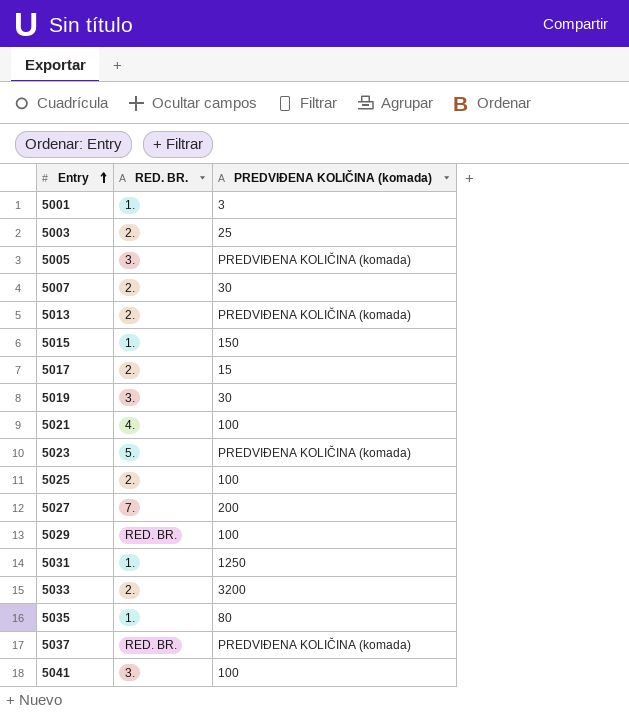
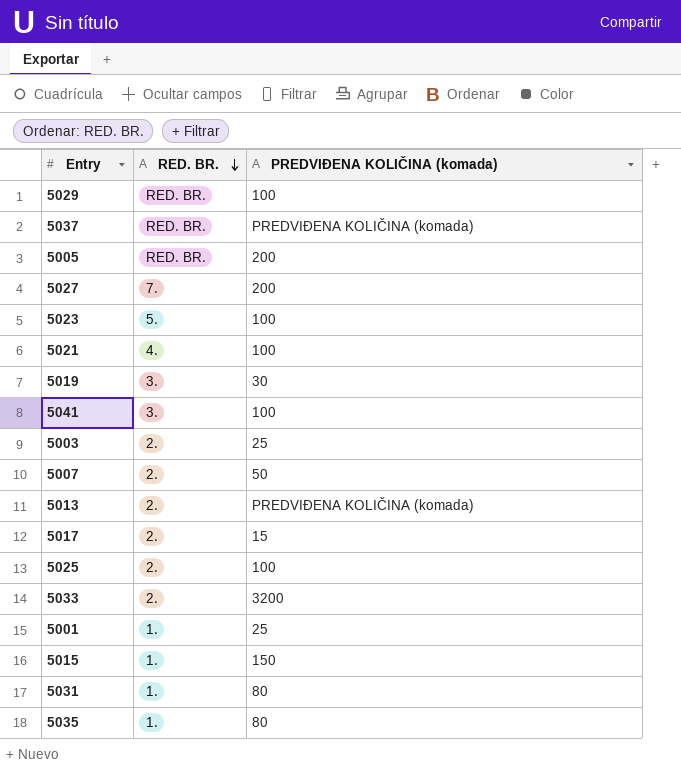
row order: Entry ascending -> RED. BR. descending
5005 | RED. BR.: 3. -> RED. BR.
5005 | PREDVIĐENA KOLIČINA (komada): PREDVIĐENA KOLIČINA (komada) -> 200
5023 | PREDVIĐENA KOLIČINA (komada): PREDVIĐENA KOLIČINA (komada) -> 100
5007 | PREDVIĐENA KOLIČINA (komada): 30 -> 50
5001 | PREDVIĐENA KOLIČINA (komada): 3 -> 25
5031 | PREDVIĐENA KOLIČINA (komada): 1250 -> 80

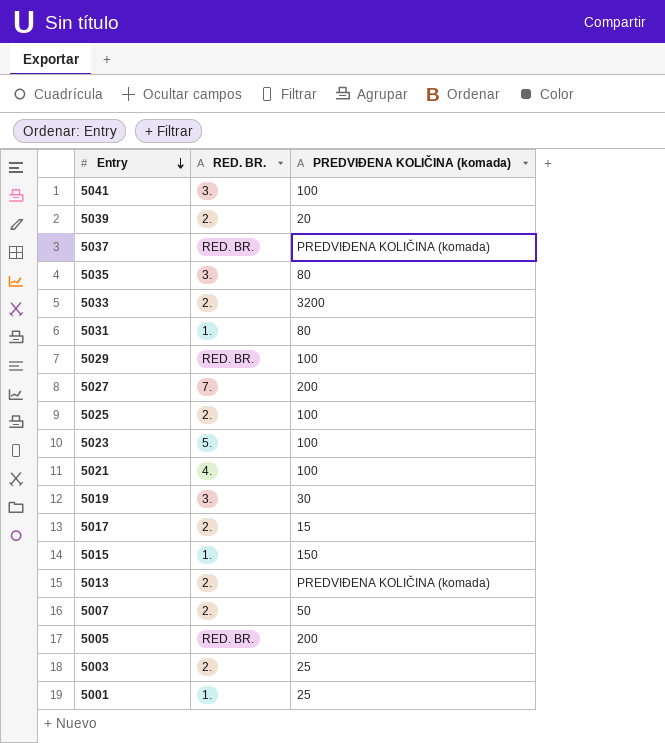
row order: RED. BR. descending -> Entry descending
row 5039: none -> 2. | 20
5035 | RED. BR.: 1. -> 3.

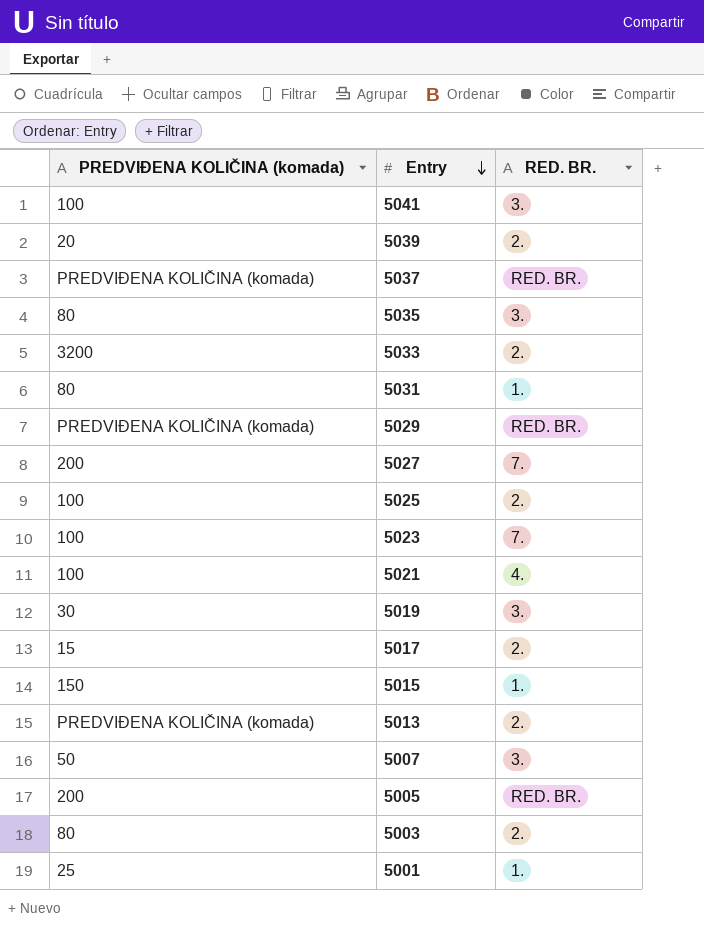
column PREDVIĐENA KOLIČINA (komada) | position: 3 -> 1
5029 | PREDVIĐENA KOLIČINA (komada): 100 -> PREDVIĐENA KOLIČINA (komada)
5023 | RED. BR.: 5. -> 7.
5007 | RED. BR.: 2. -> 3.
5003 | PREDVIĐENA KOLIČINA (komada): 25 -> 80

